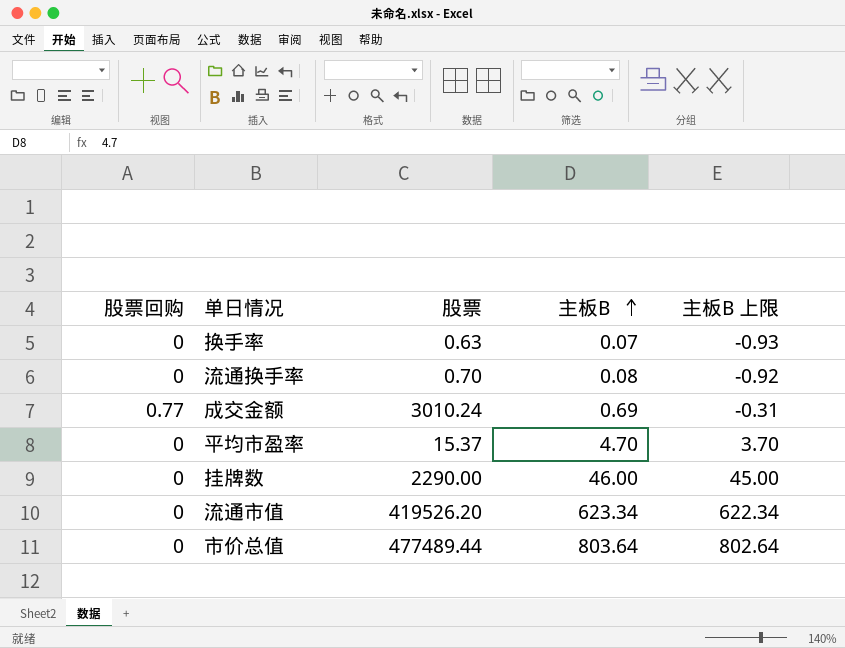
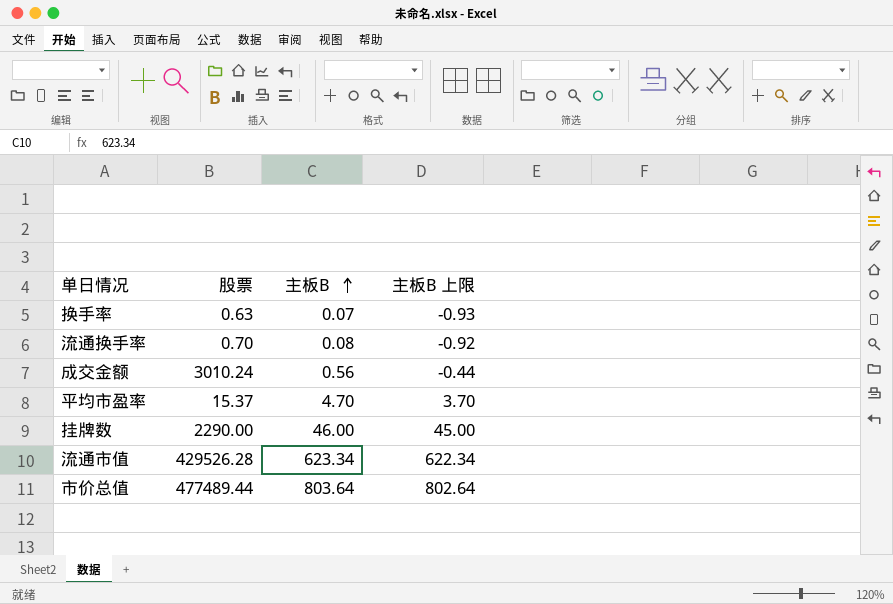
column 股票回购 | position: 1 -> none
成交金额 | 主板B: 0.69 -> 0.56
成交金额 | 主板B 上限: -0.31 -> -0.44
流通市值 | 股票: 419526.20 -> 429526.28

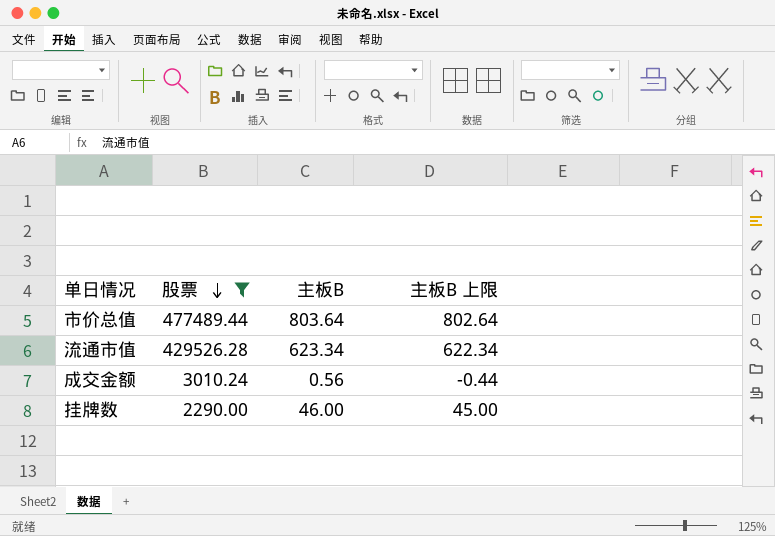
filter: none -> 股票 >= 2290.00
row order: 主板B ascending -> 股票 descending

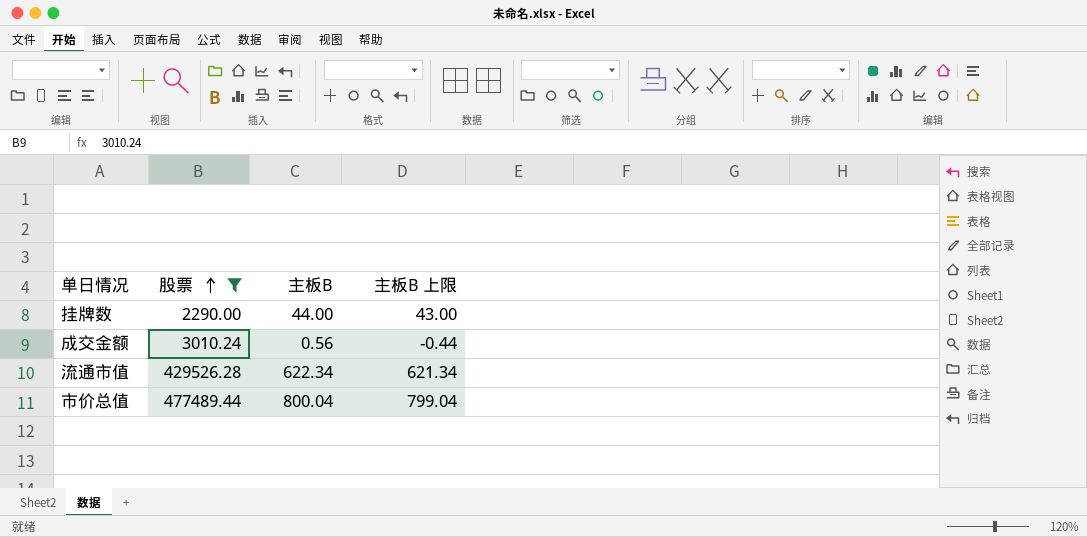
row order: 股票 descending -> 股票 ascending
挂牌数 | 主板B: 46.00 -> 44.00
挂牌数 | 主板B 上限: 45.00 -> 43.00
流通市值 | 主板B: 623.34 -> 622.34
流通市值 | 主板B 上限: 622.34 -> 621.34
市价总值 | 主板B: 803.64 -> 800.04
市价总值 | 主板B 上限: 802.64 -> 799.04

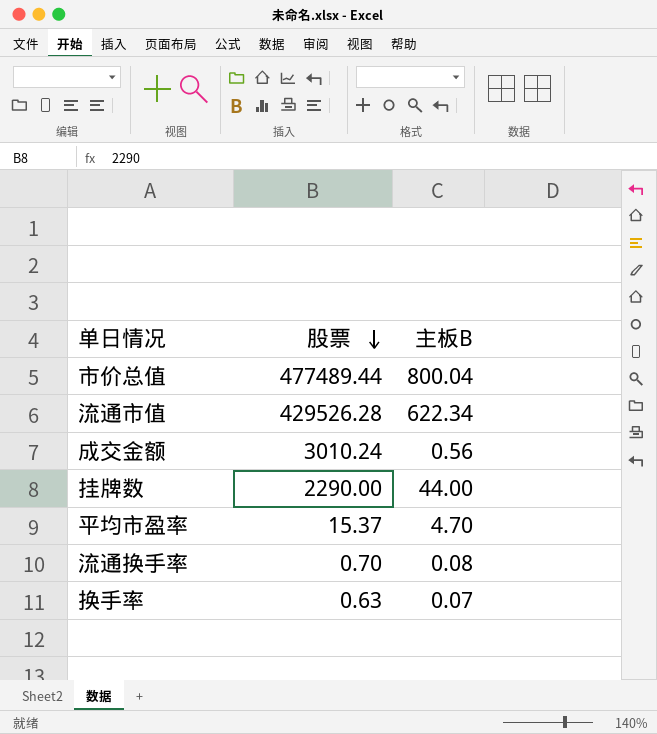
filter: 股票 >= 2290.00 -> none
row order: 股票 ascending -> 股票 descending
column 主板B 上限 | formula: [主板B] - 1 -> none

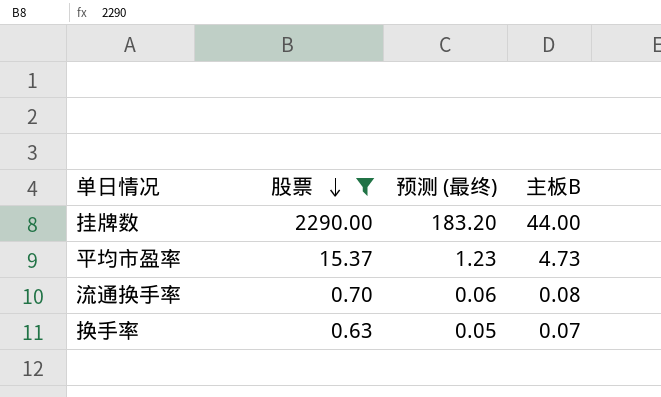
filter: none -> 股票 <= 2290.00
column 预测 (最终) | formula: none -> [股票] * 0.08
平均市盈率 | 主板B: 4.70 -> 4.73

